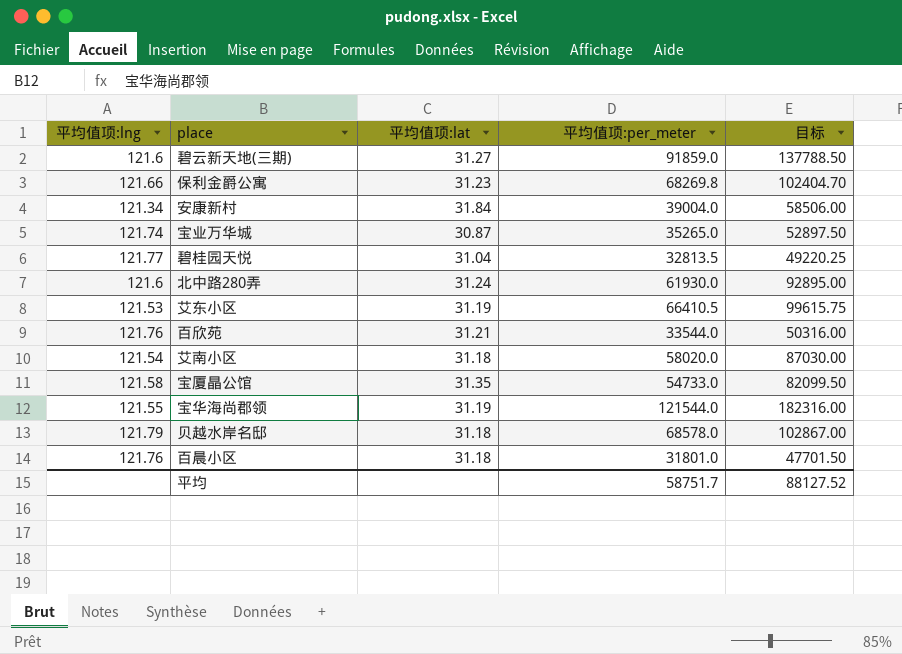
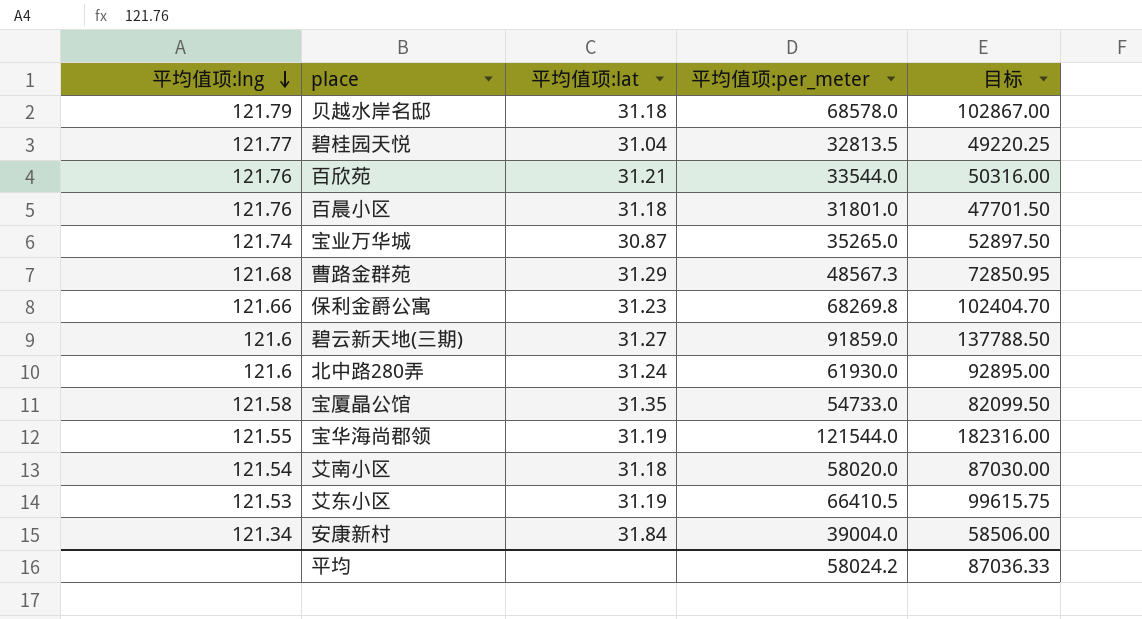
row order: none -> 平均值项:lng descending
row 曹路金群苑: none -> 121.68 | 31.29 | 48567.3 | 72850.95
平均 | 平均值项:per_meter: 58751.7 -> 58024.2
平均 | 目标: 88127.52 -> 87036.33

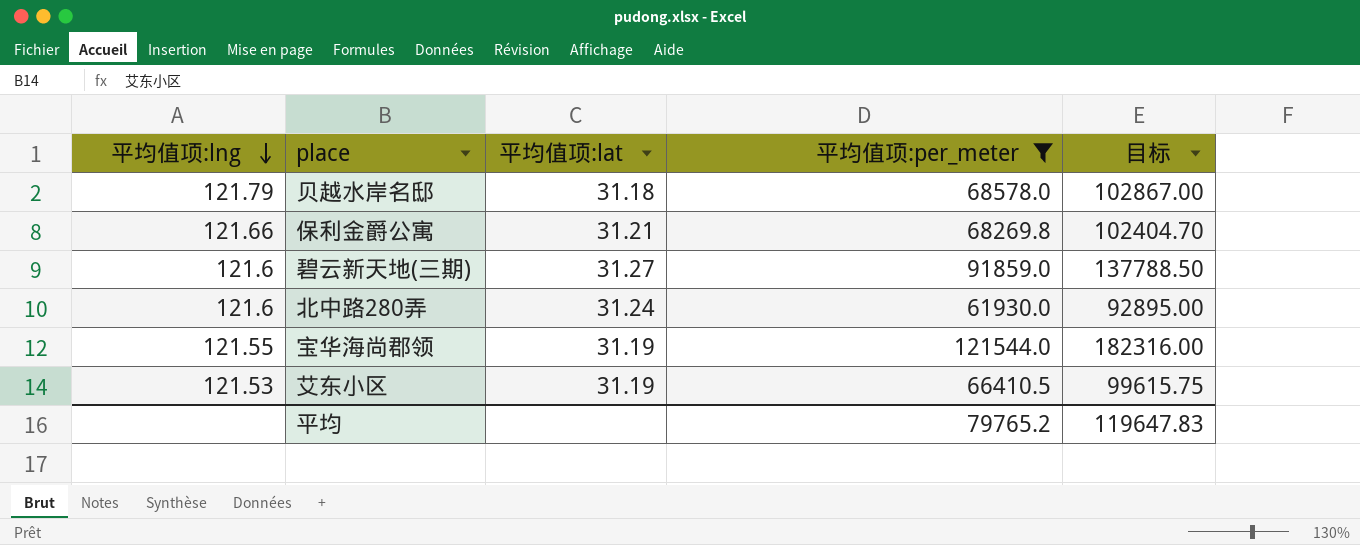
filter: none -> 平均值项:per_meter >= 61930.0
保利金爵公寓 | 平均值项:lat: 31.23 -> 31.21
平均 | 平均值项:per_meter: 58024.2 -> 79765.2
平均 | 目标: 87036.33 -> 119647.83

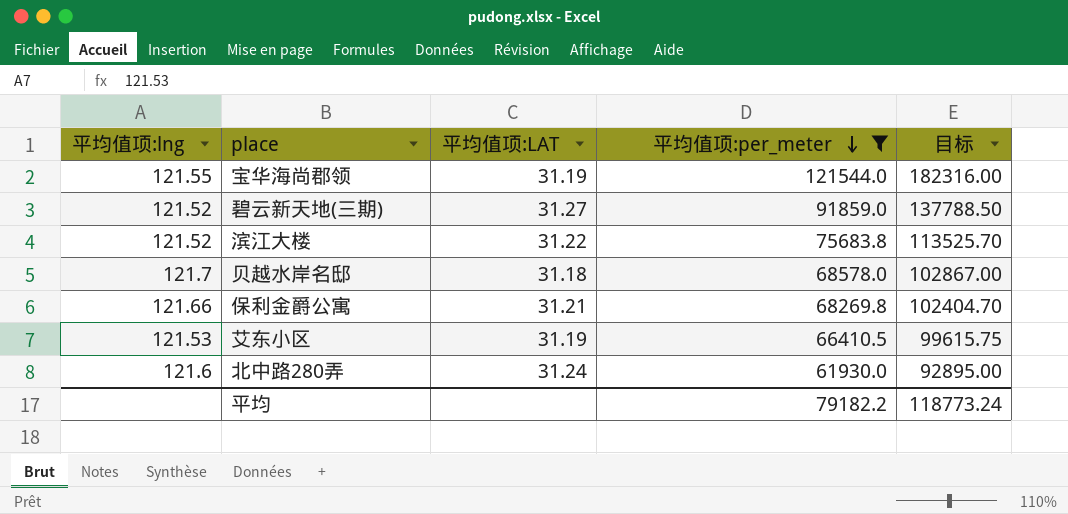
row order: 平均值项:lng descending -> 平均值项:per_meter descending
column name: 平均值项:lat -> 平均值项:LAT
碧云新天地(三期) | 平均值项:lng: 121.6 -> 121.52
row 滨江大楼: none -> 121.52 | 31.22 | 75683.8 | 113525.70
贝越水岸名邸 | 平均值项:lng: 121.79 -> 121.7
平均 | 平均值项:per_meter: 79765.2 -> 79182.2
平均 | 目标: 119647.83 -> 118773.24

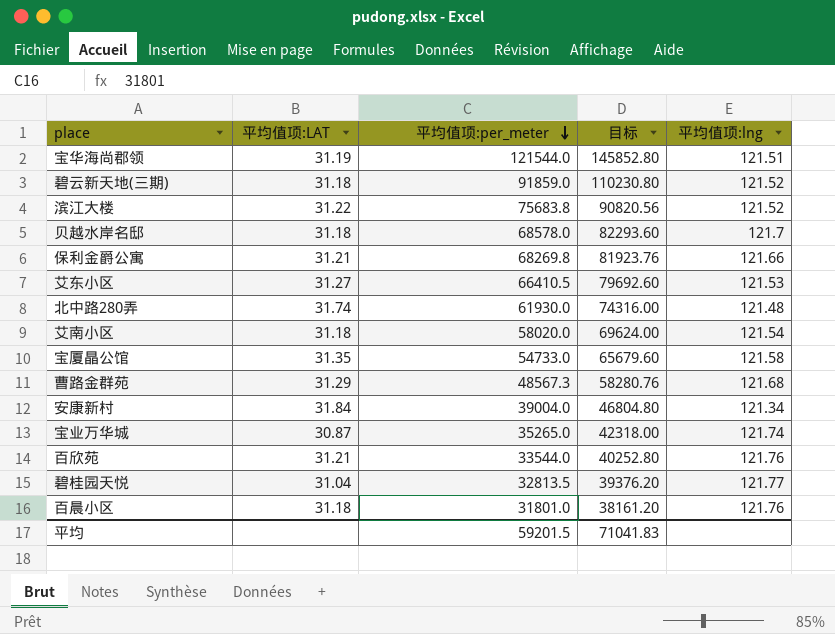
filter: 平均值项:per_meter >= 61930.0 -> none
column 目标 | formula: [平均值项:per_meter] * 1.5 -> [平均值项:per_meter] * 1.2
column 平均值项:lng | position: 1 -> 5
宝华海尚郡领 | 平均值项:lng: 121.55 -> 121.51
碧云新天地(三期) | 平均值项:LAT: 31.27 -> 31.18
艾东小区 | 平均值项:LAT: 31.19 -> 31.27
北中路280弄 | 平均值项:LAT: 31.24 -> 31.74
北中路280弄 | 平均值项:lng: 121.6 -> 121.48
平均 | 平均值项:per_meter: 79182.2 -> 59201.5
平均 | 目标: 118773.24 -> 71041.83

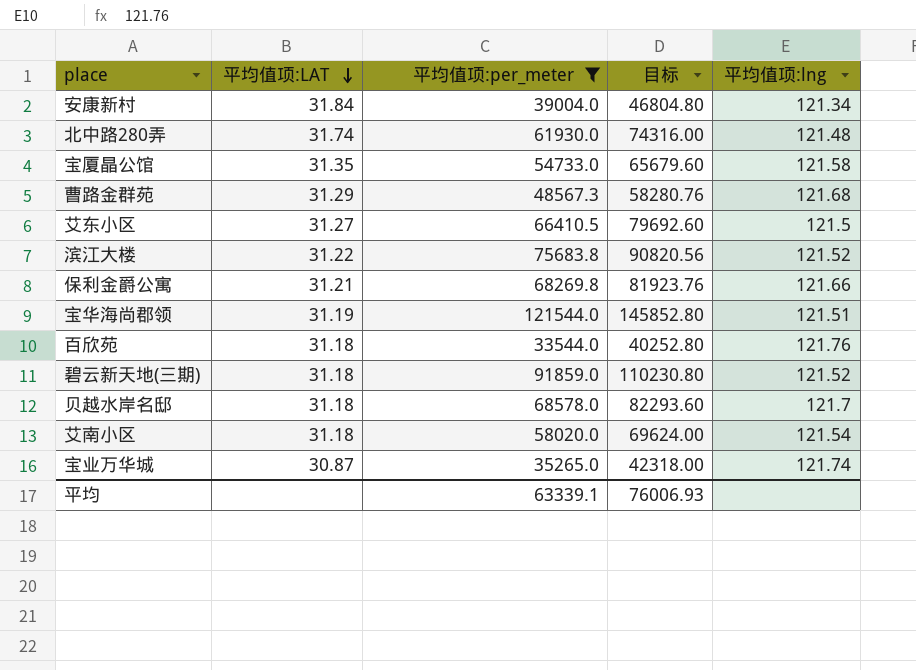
filter: none -> 平均值项:per_meter >= 33544.0
row order: 平均值项:per_meter descending -> 平均值项:LAT descending
艾东小区 | 平均值项:lng: 121.53 -> 121.5
百欣苑 | 平均值项:LAT: 31.21 -> 31.18
平均 | 平均值项:per_meter: 59201.5 -> 63339.1
平均 | 目标: 71041.83 -> 76006.93

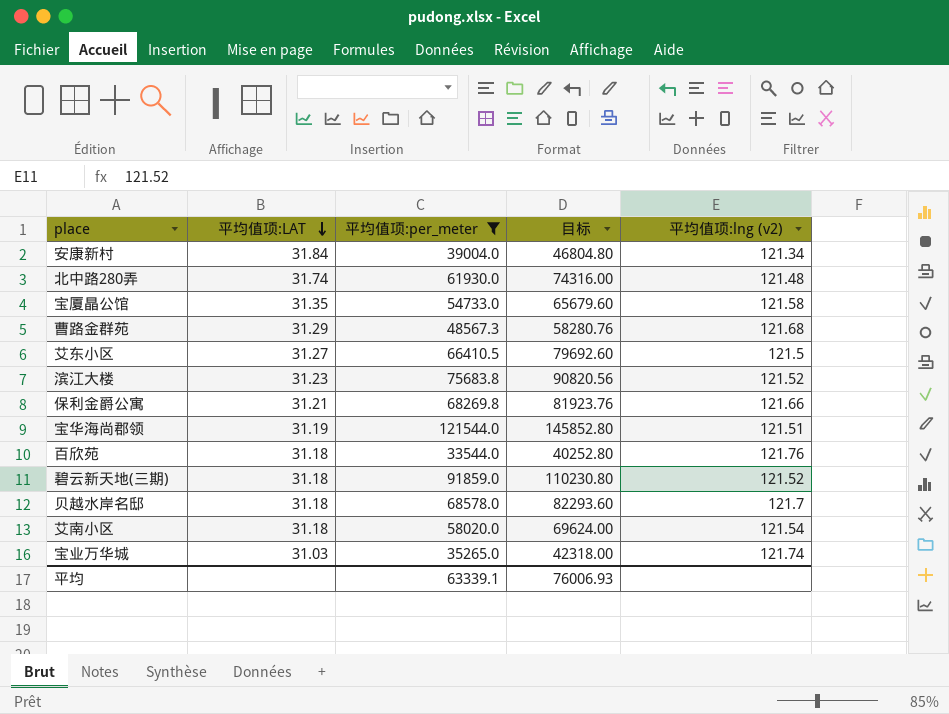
column name: 平均值项:lng -> 平均值项:lng (v2)
滨江大楼 | 平均值项:LAT: 31.22 -> 31.23
宝业万华城 | 平均值项:LAT: 30.87 -> 31.03

